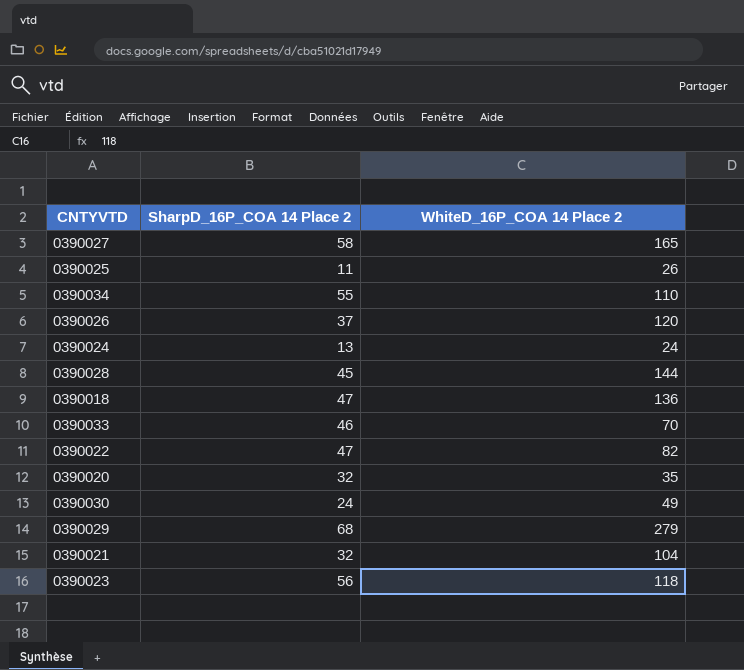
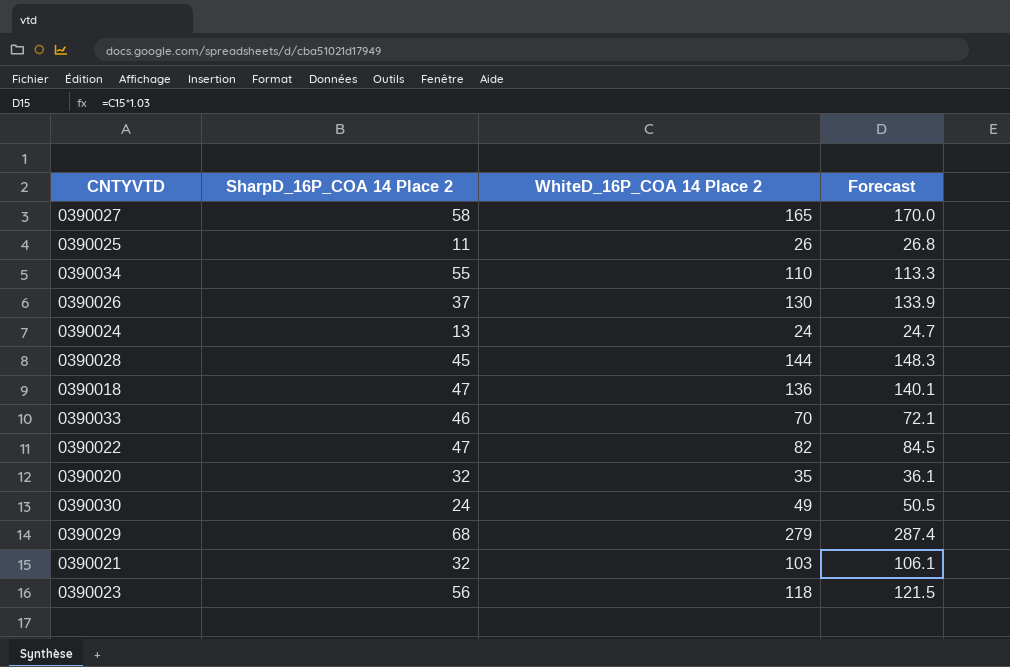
column Forecast | formula: none -> [WhiteD_16P_COA 14 Place 2] * 1.03
0390026 | WhiteD_16P_COA 14 Place 2: 120 -> 130
0390021 | WhiteD_16P_COA 14 Place 2: 104 -> 103

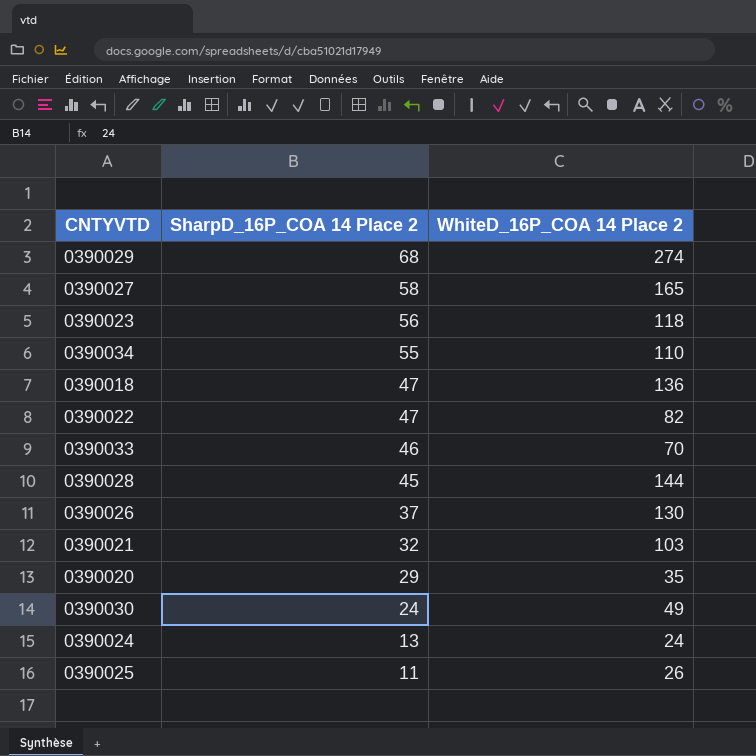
row order: none -> SharpD_16P_COA 14 Place 2 descending
column Forecast | formula: [WhiteD_16P_COA 14 Place 2] * 1.03 -> none
0390029 | WhiteD_16P_COA 14 Place 2: 279 -> 274
0390020 | SharpD_16P_COA 14 Place 2: 32 -> 29

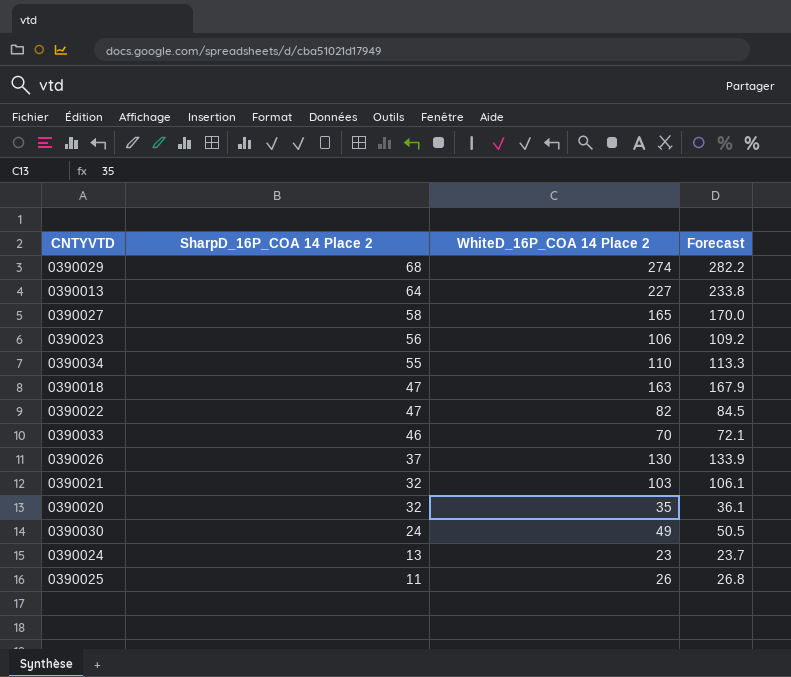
column Forecast | formula: none -> [WhiteD_16P_COA 14 Place 2] * 1.03
row 0390028: 45 | 144 -> none
row 0390013: none -> 64 | 227 | 233.8
0390023 | WhiteD_16P_COA 14 Place 2: 118 -> 106
0390018 | WhiteD_16P_COA 14 Place 2: 136 -> 163
0390020 | SharpD_16P_COA 14 Place 2: 29 -> 32
0390024 | WhiteD_16P_COA 14 Place 2: 24 -> 23

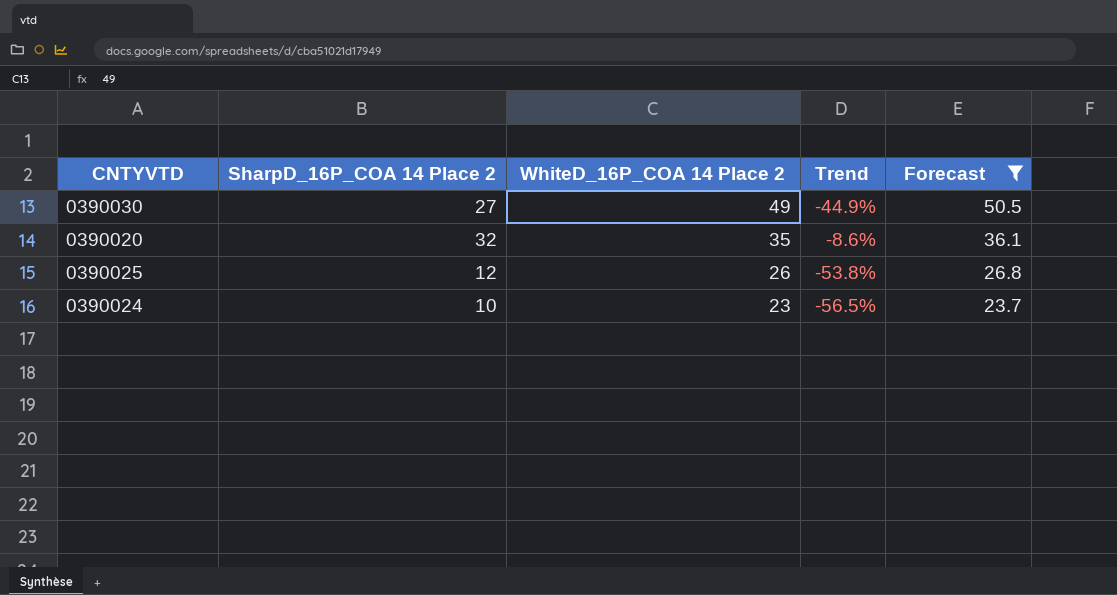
filter: none -> Forecast <= 50.5
row order: SharpD_16P_COA 14 Place 2 descending -> WhiteD_16P_COA 14 Place 2 descending
column Trend | formula: none -> ([SharpD_16P_COA 14 Place 2] - [WhiteD_16P_COA 14 Place 2]) / [WhiteD_16P_COA 14 Place 2]
0390030 | SharpD_16P_COA 14 Place 2: 24 -> 27
0390025 | SharpD_16P_COA 14 Place 2: 11 -> 12
0390024 | SharpD_16P_COA 14 Place 2: 13 -> 10

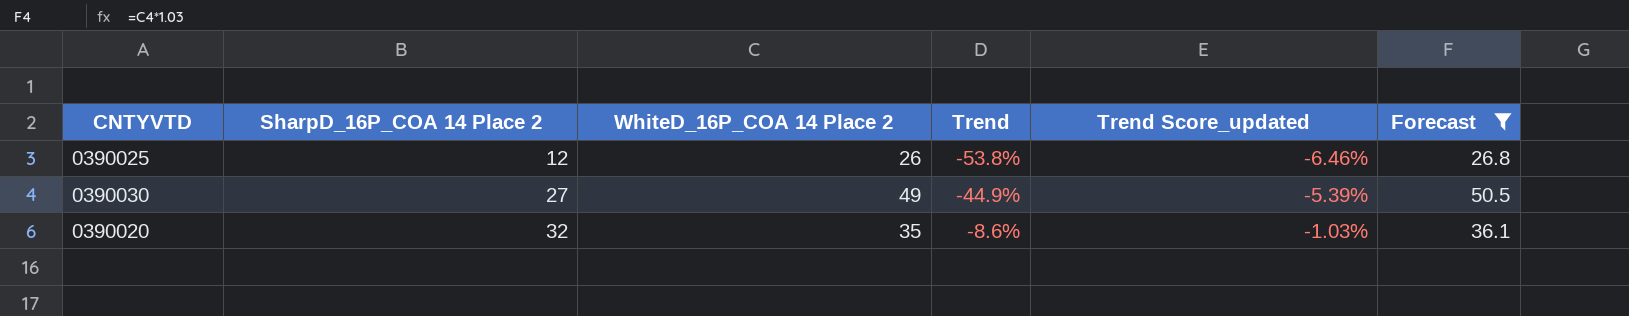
row order: WhiteD_16P_COA 14 Place 2 descending -> SharpD_16P_COA 14 Place 2 ascending
column Trend Score_updated | formula: none -> [Trend] * 0.12
row 0390024: 10 | 23 | -56.5% | 23.7 -> none

